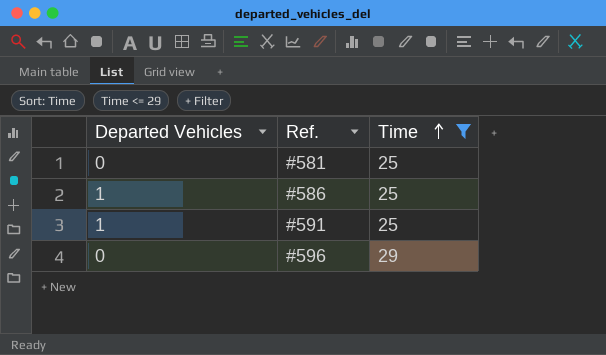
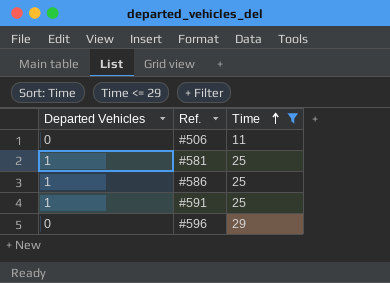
row #506: none -> 0 | 11
#581 | Departed Vehicles: 0 -> 1

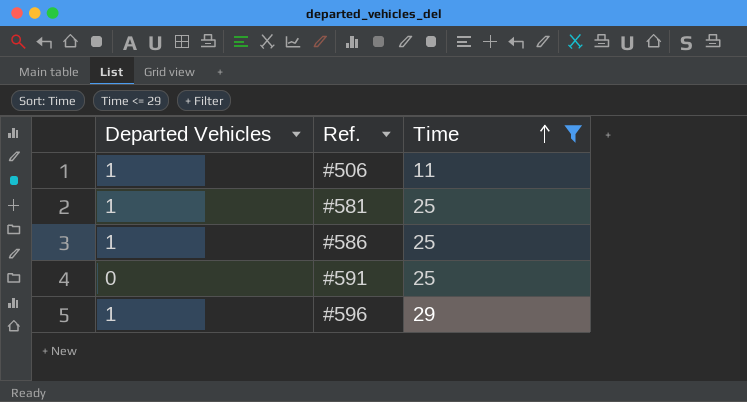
#506 | Departed Vehicles: 0 -> 1
#591 | Departed Vehicles: 1 -> 0
#596 | Departed Vehicles: 0 -> 1

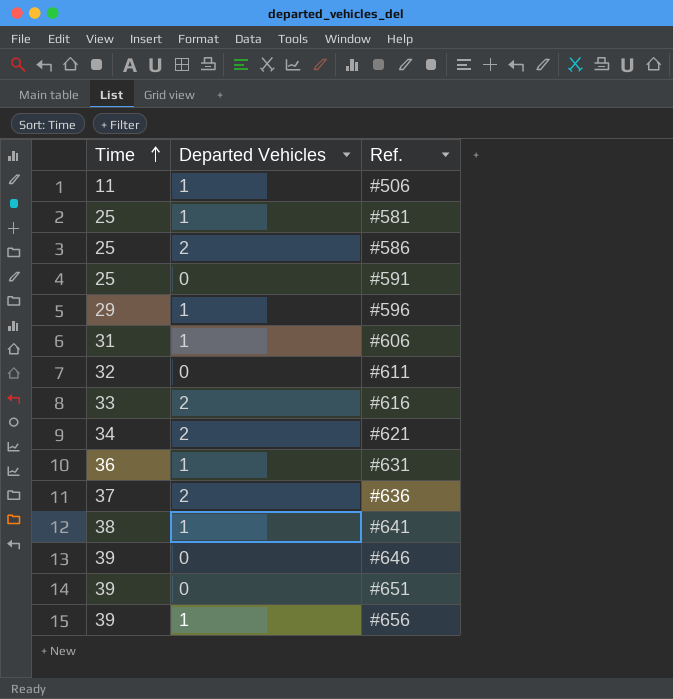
filter: Time <= 29 -> none
column Time | position: 3 -> 1
#586 | Departed Vehicles: 1 -> 2

